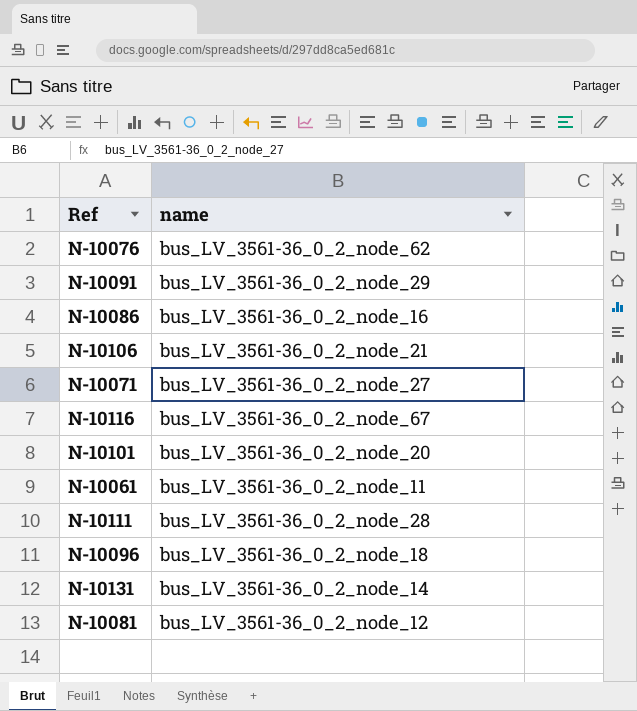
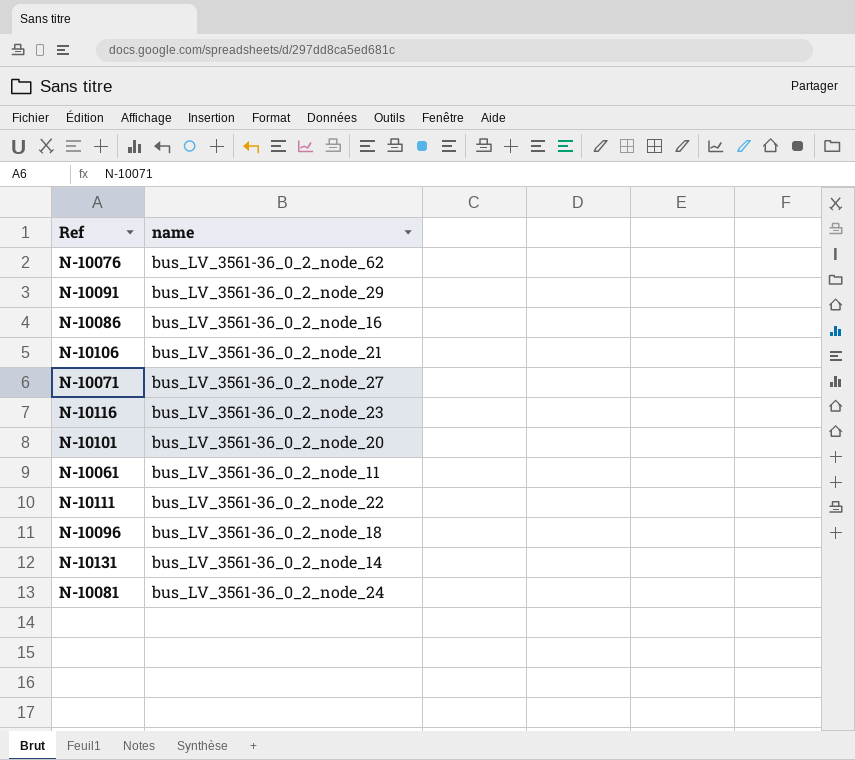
N-10116 | name: bus_LV_3561-36_0_2_node_67 -> bus_LV_3561-36_0_2_node_23
N-10111 | name: bus_LV_3561-36_0_2_node_28 -> bus_LV_3561-36_0_2_node_22
N-10081 | name: bus_LV_3561-36_0_2_node_12 -> bus_LV_3561-36_0_2_node_24

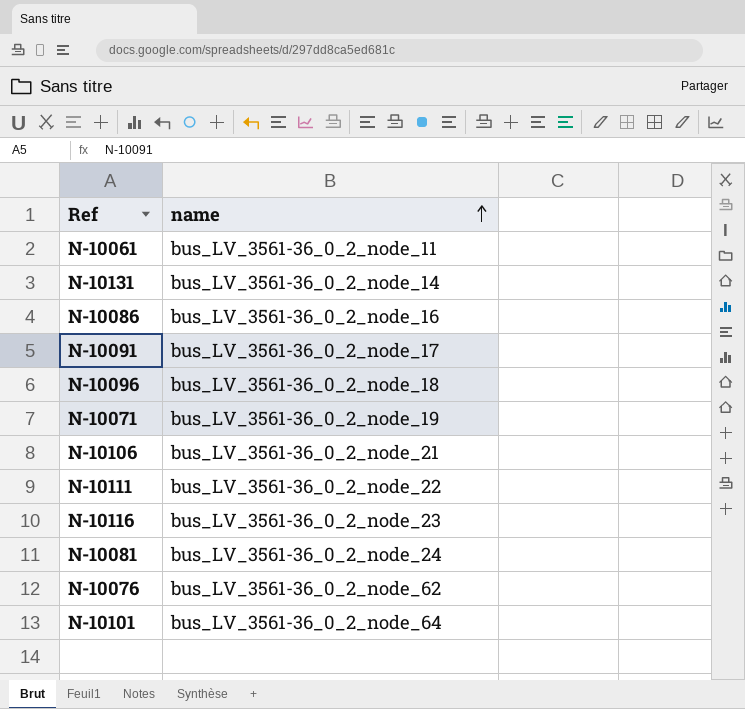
row order: none -> name ascending
N-10091 | name: bus_LV_3561-36_0_2_node_29 -> bus_LV_3561-36_0_2_node_17
N-10071 | name: bus_LV_3561-36_0_2_node_27 -> bus_LV_3561-36_0_2_node_19
N-10101 | name: bus_LV_3561-36_0_2_node_20 -> bus_LV_3561-36_0_2_node_64

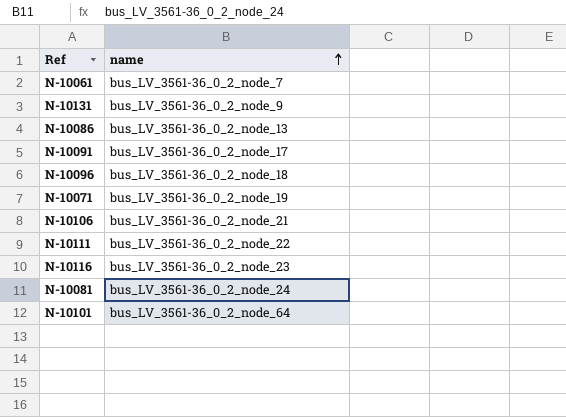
row N-10076: bus_LV_3561-36_0_2_node_62 -> none
N-10061 | name: bus_LV_3561-36_0_2_node_11 -> bus_LV_3561-36_0_2_node_7
N-10131 | name: bus_LV_3561-36_0_2_node_14 -> bus_LV_3561-36_0_2_node_9
N-10086 | name: bus_LV_3561-36_0_2_node_16 -> bus_LV_3561-36_0_2_node_13

